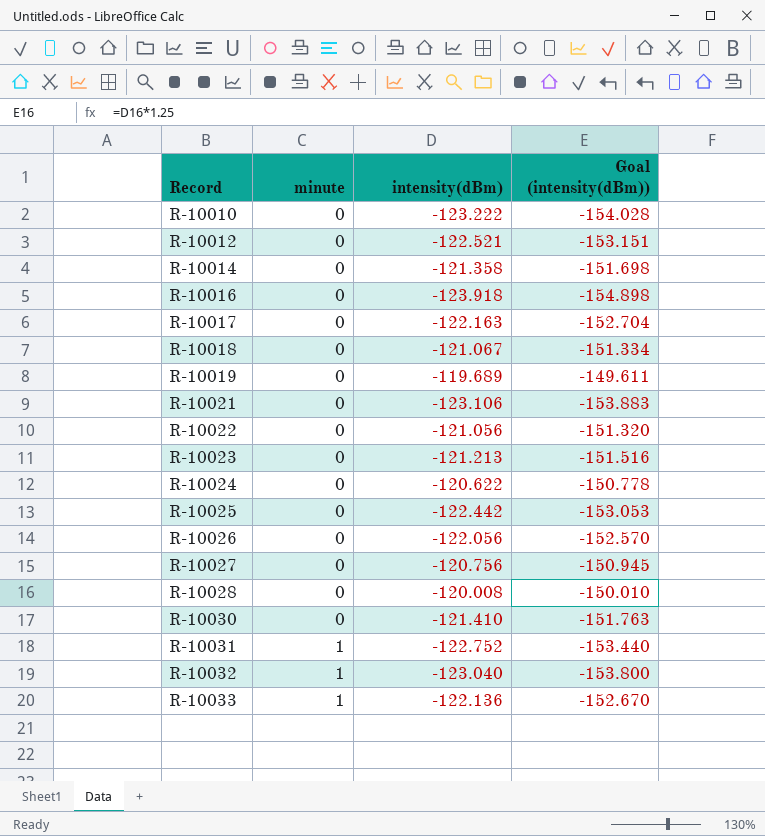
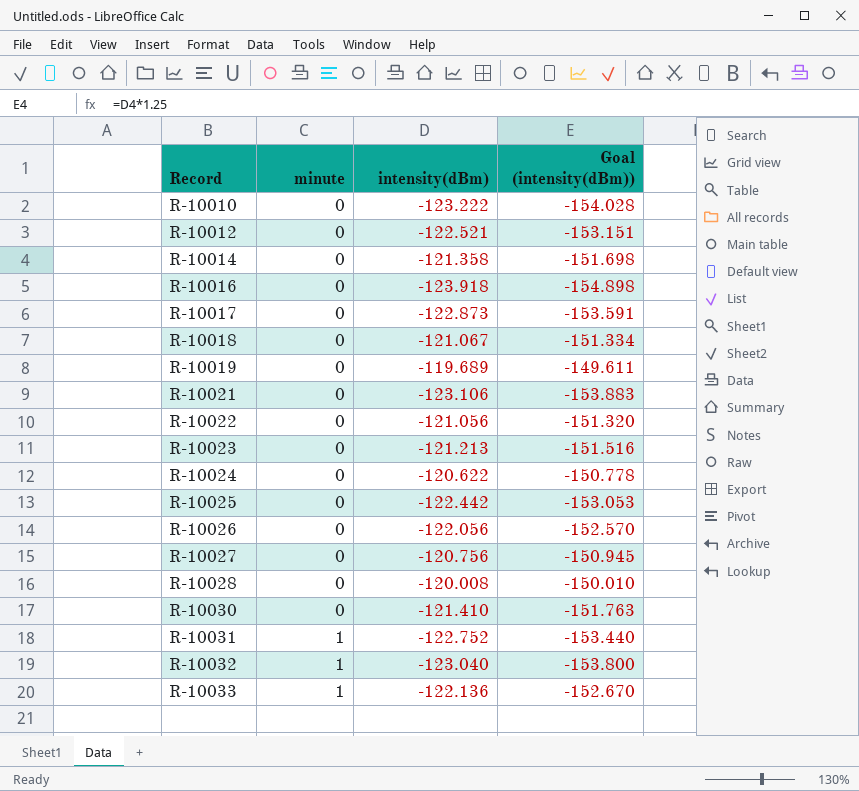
R-10017 | intensity(dBm): -122.163 -> -122.873
R-10017 | Goal (intensity(dBm)): -152.704 -> -153.591

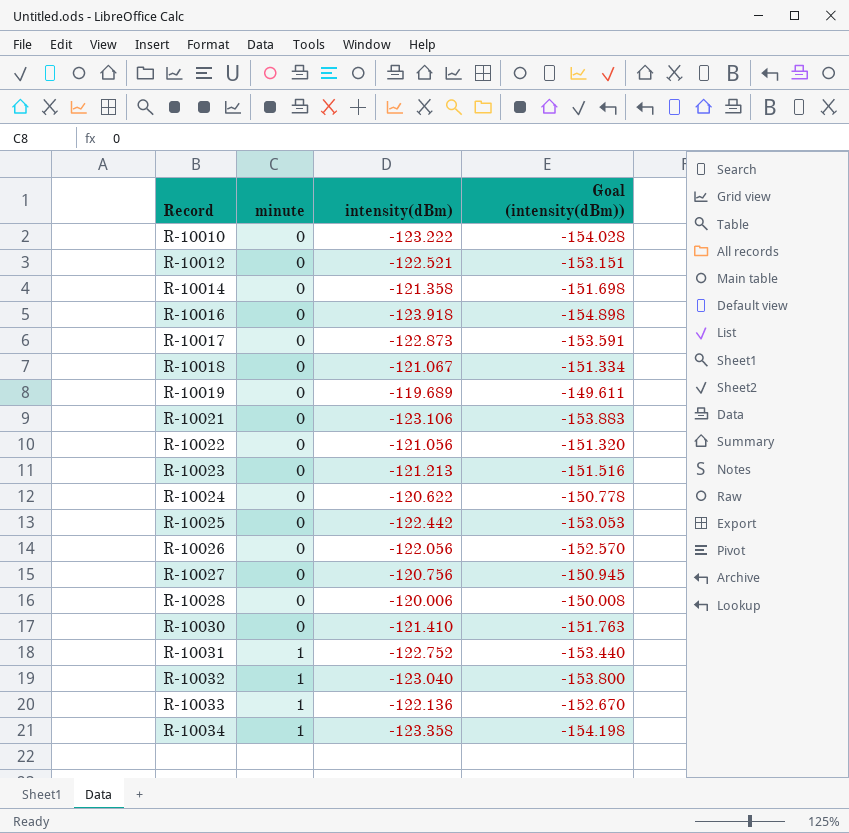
R-10028 | intensity(dBm): -120.008 -> -120.006
R-10028 | Goal (intensity(dBm)): -150.010 -> -150.008
row R-10034: none -> 1 | -123.358 | -154.198

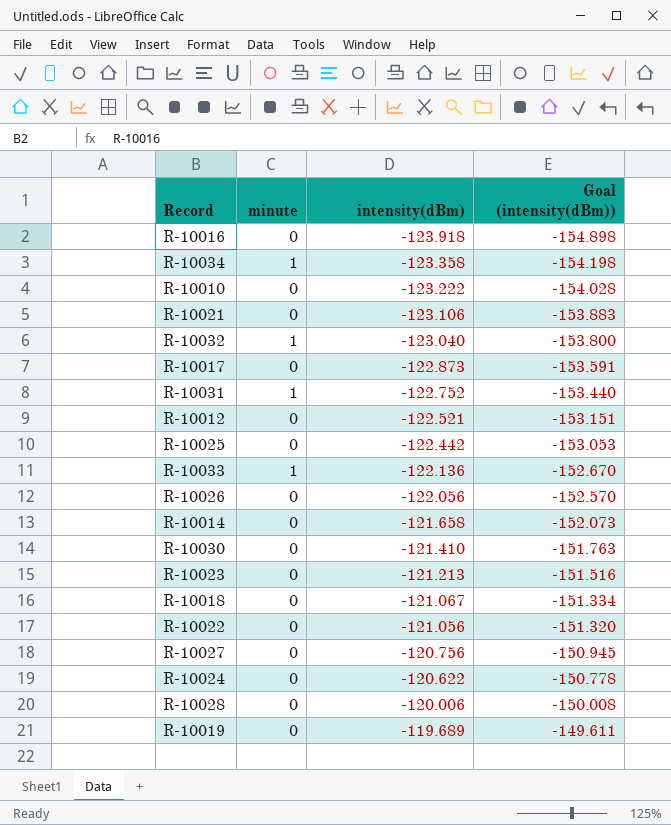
row order: Record ascending -> intensity(dBm) ascending
R-10014 | intensity(dBm): -121.358 -> -121.658
R-10014 | Goal (intensity(dBm)): -151.698 -> -152.073

